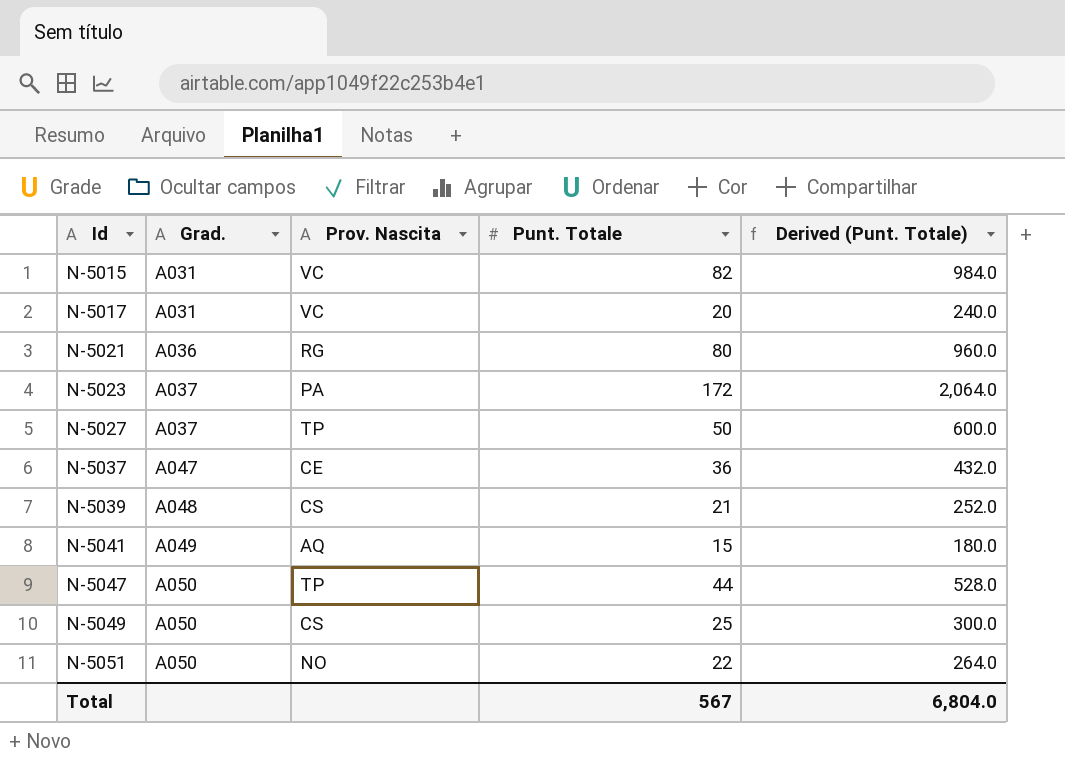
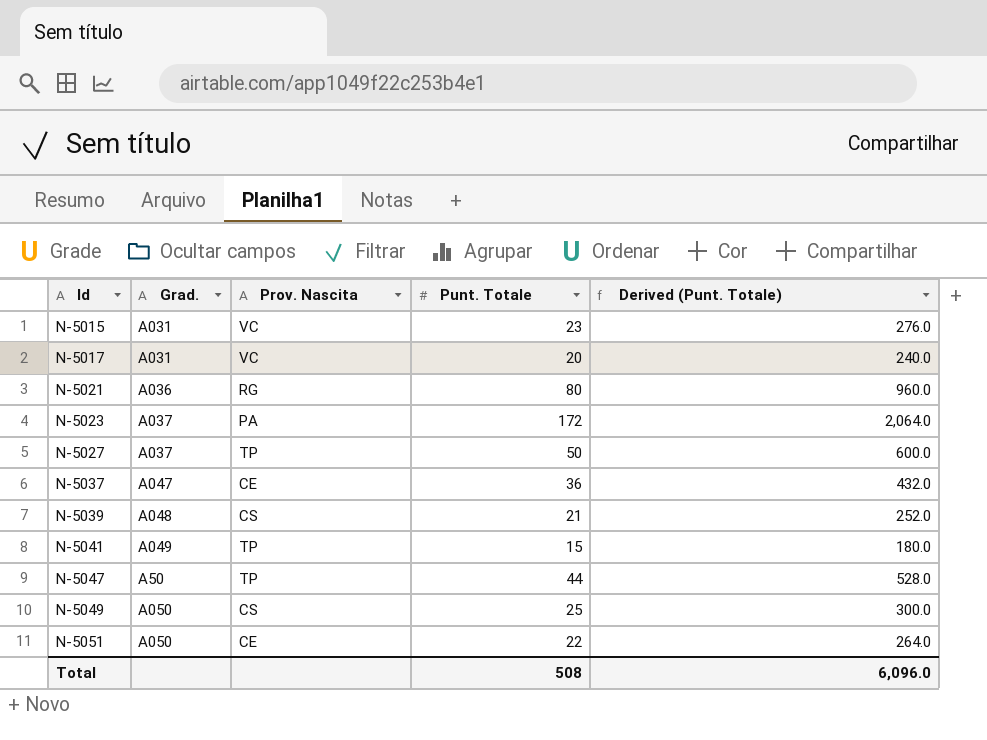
N-5015 | Punt. Totale: 82 -> 23
N-5015 | Derived (Punt. Totale): 984.0 -> 276.0
N-5041 | Prov. Nascita: AQ -> TP
N-5047 | Grad.: A050 -> A50
N-5051 | Prov. Nascita: NO -> CE
Total | Punt. Totale: 567 -> 508
Total | Derived (Punt. Totale): 6,804.0 -> 6,096.0

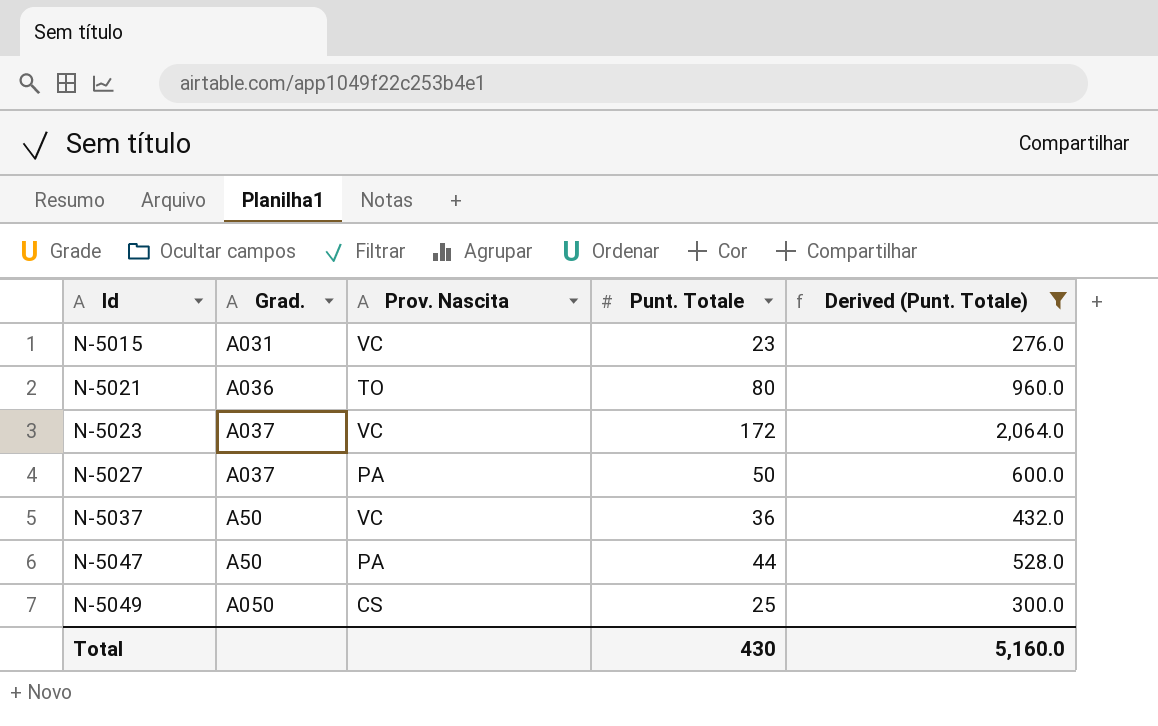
filter: none -> Derived (Punt. Totale) >= 276.0
N-5021 | Prov. Nascita: RG -> TO
N-5023 | Prov. Nascita: PA -> VC
N-5027 | Prov. Nascita: TP -> PA
N-5037 | Grad.: A047 -> A50
N-5037 | Prov. Nascita: CE -> VC
N-5047 | Prov. Nascita: TP -> PA
Total | Punt. Totale: 508 -> 430
Total | Derived (Punt. Totale): 6,096.0 -> 5,160.0

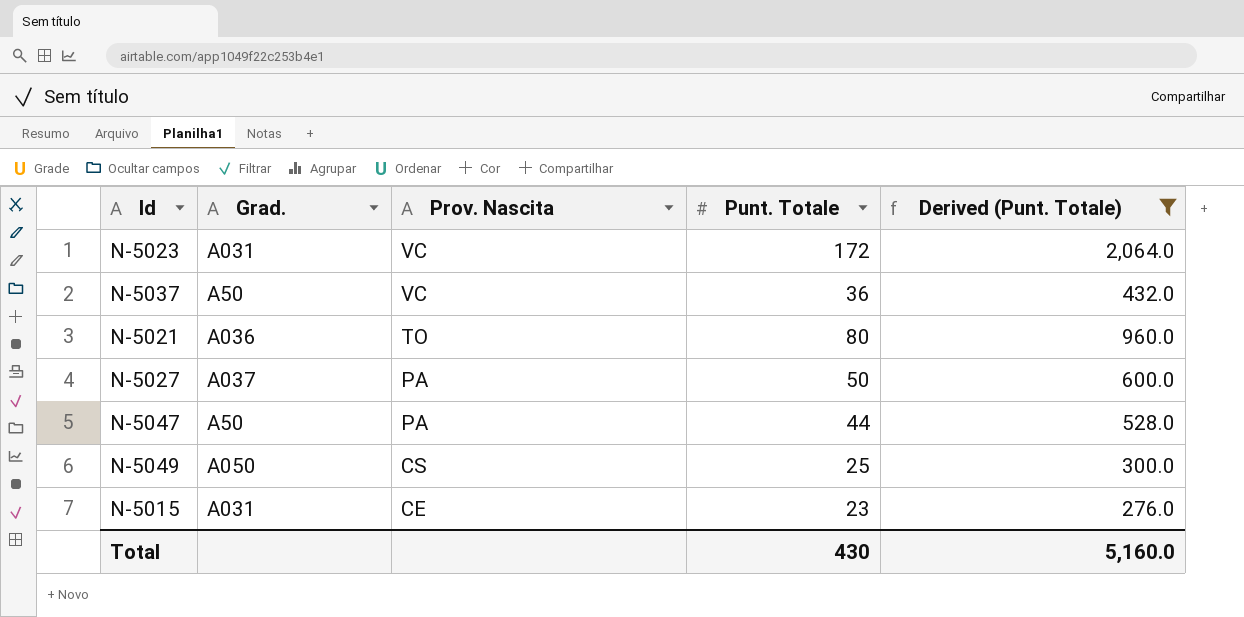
row order: Id ascending -> Prov. Nascita descending
N-5023 | Grad.: A037 -> A031
N-5015 | Prov. Nascita: VC -> CE

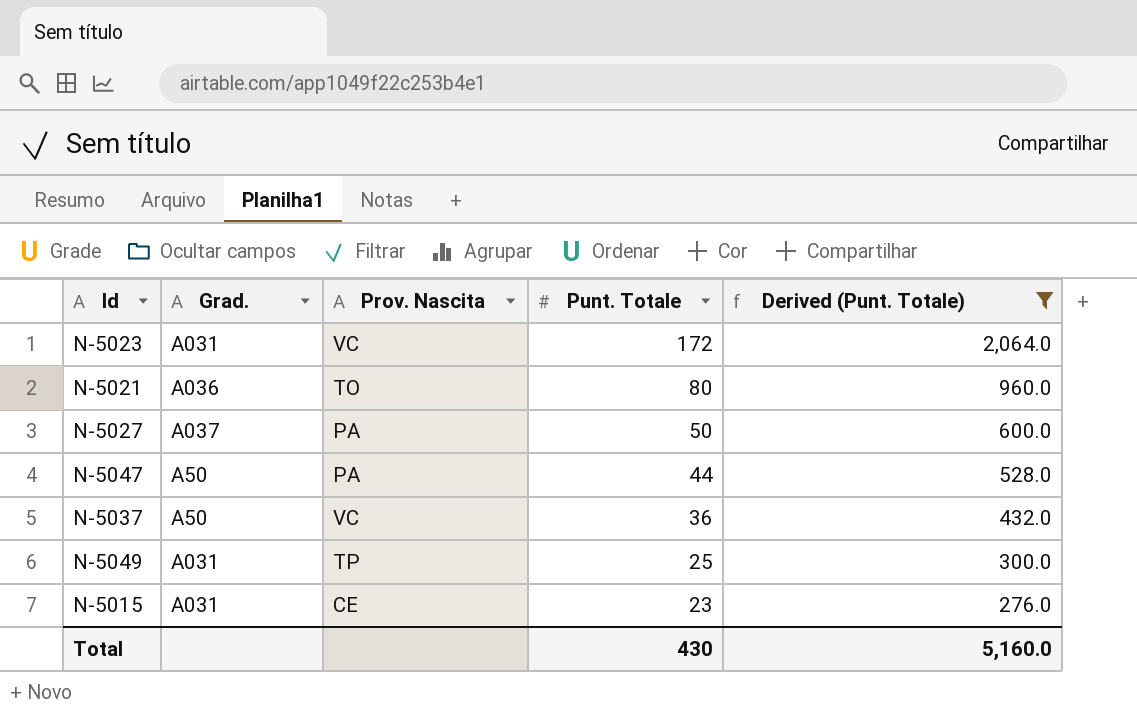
row order: Prov. Nascita descending -> Punt. Totale descending
N-5049 | Grad.: A050 -> A031
N-5049 | Prov. Nascita: CS -> TP

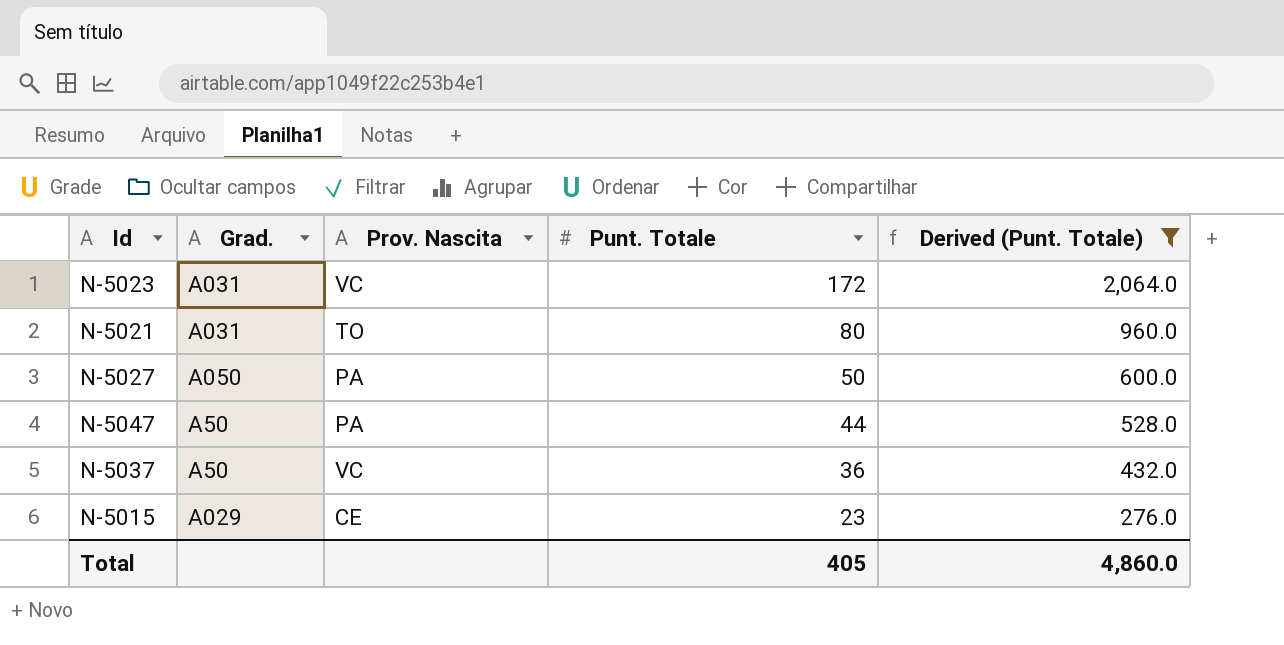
row N-5049: A031 | TP | 25 | 300.0 -> none
N-5021 | Grad.: A036 -> A031
N-5027 | Grad.: A037 -> A050
N-5015 | Grad.: A031 -> A029
Total | Punt. Totale: 430 -> 405
Total | Derived (Punt. Totale): 5,160.0 -> 4,860.0

